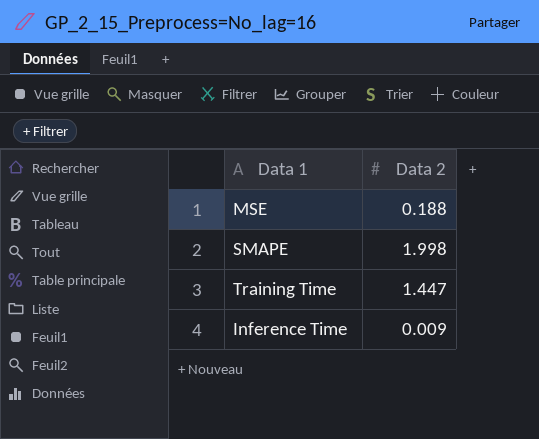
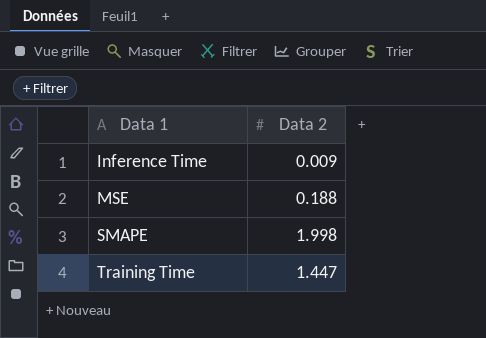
row order: none -> Data 1 ascending

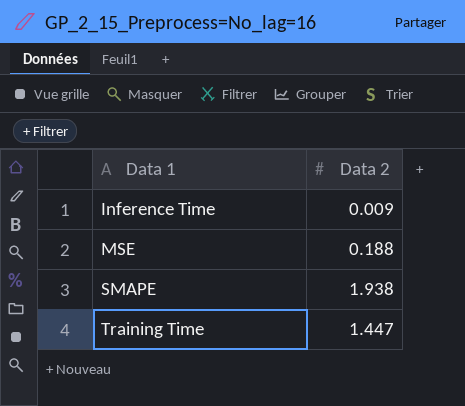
SMAPE | Data 2: 1.998 -> 1.938

